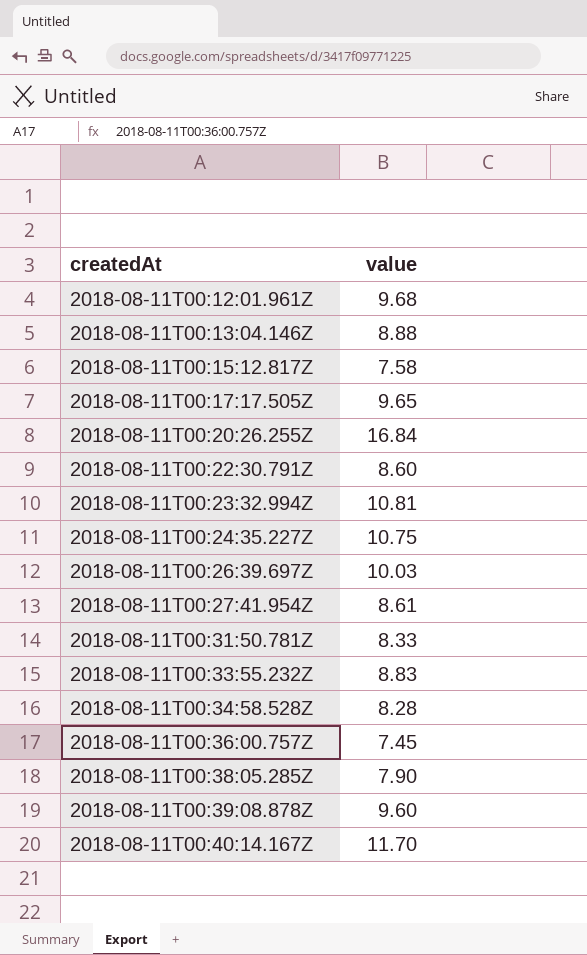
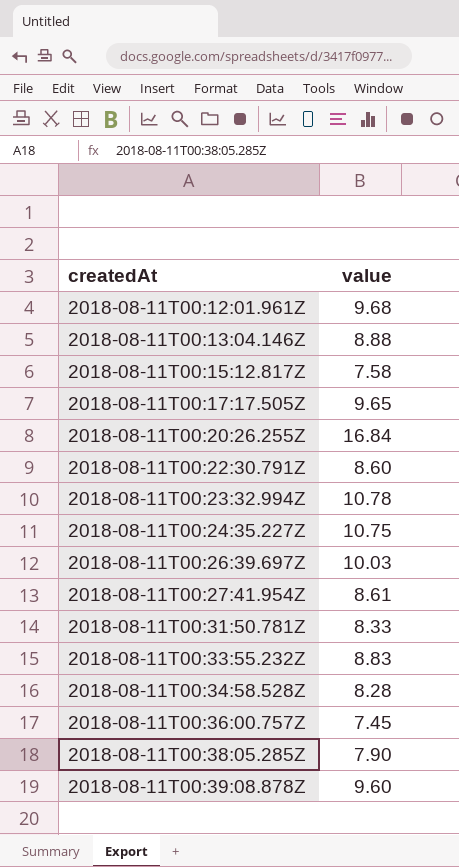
row 2018-08-11T00:40:14.167Z: 11.70 -> none
2018-08-11T00:23:32.994Z | value: 10.81 -> 10.78

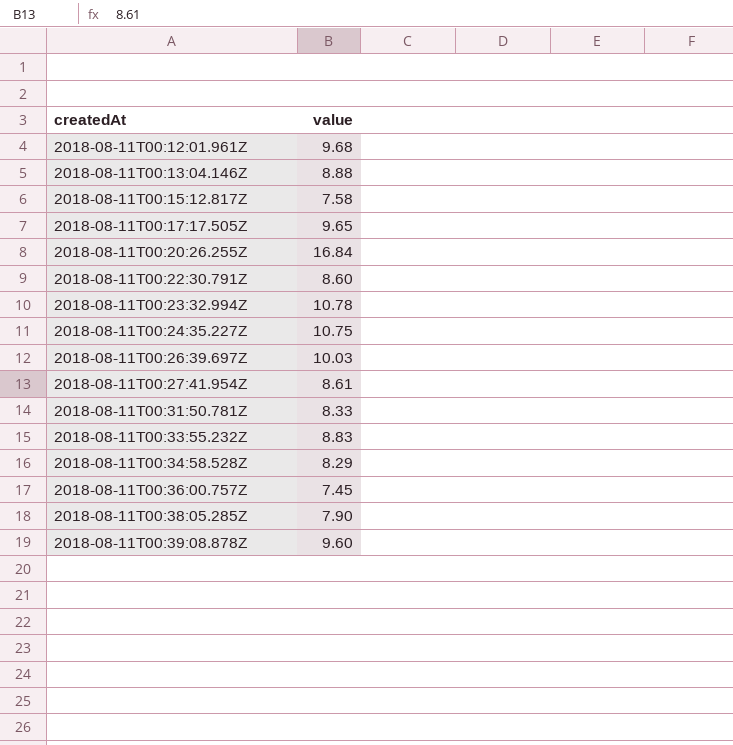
2018-08-11T00:34:58.528Z | value: 8.28 -> 8.29

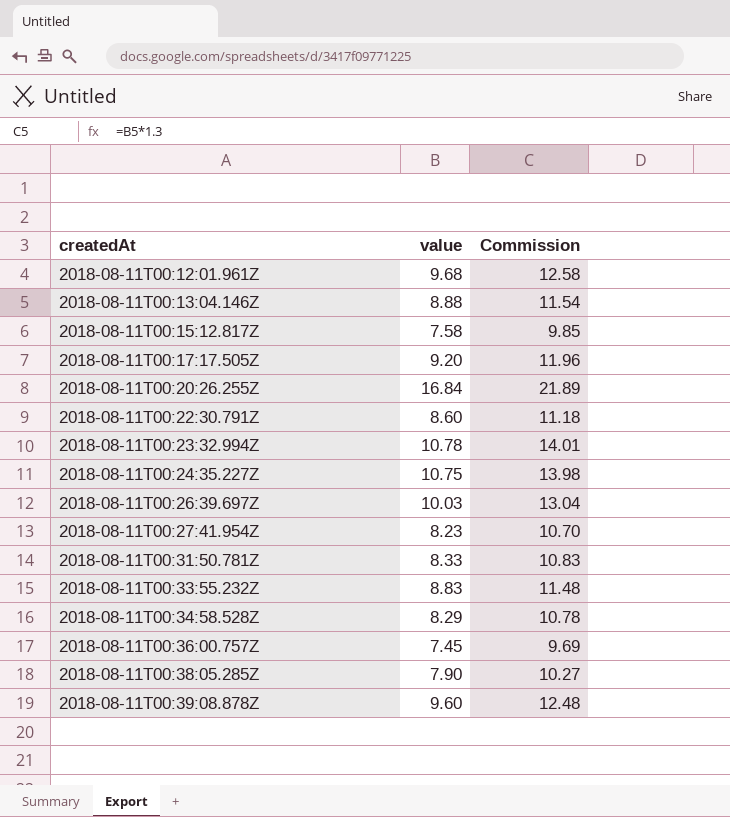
column Commission | formula: none -> [value] * 1.3
2018-08-11T00:17:17.505Z | value: 9.65 -> 9.20
2018-08-11T00:27:41.954Z | value: 8.61 -> 8.23

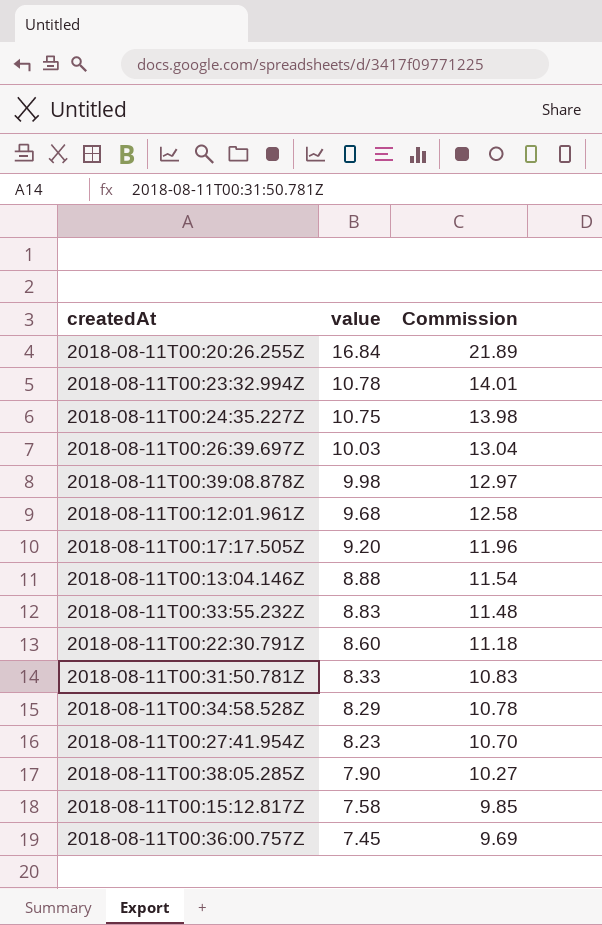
row order: createdAt ascending -> value descending
2018-08-11T00:39:08.878Z | value: 9.60 -> 9.98
2018-08-11T00:39:08.878Z | Commission: 12.48 -> 12.97

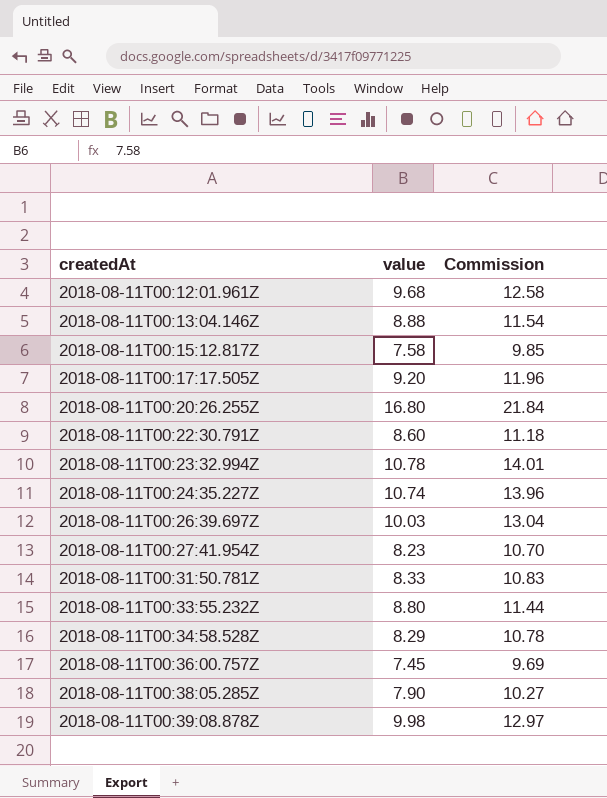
row order: value descending -> createdAt ascending
2018-08-11T00:20:26.255Z | value: 16.84 -> 16.80
2018-08-11T00:20:26.255Z | Commission: 21.89 -> 21.84
2018-08-11T00:24:35.227Z | value: 10.75 -> 10.74
2018-08-11T00:24:35.227Z | Commission: 13.98 -> 13.96
2018-08-11T00:33:55.232Z | value: 8.83 -> 8.80
2018-08-11T00:33:55.232Z | Commission: 11.48 -> 11.44

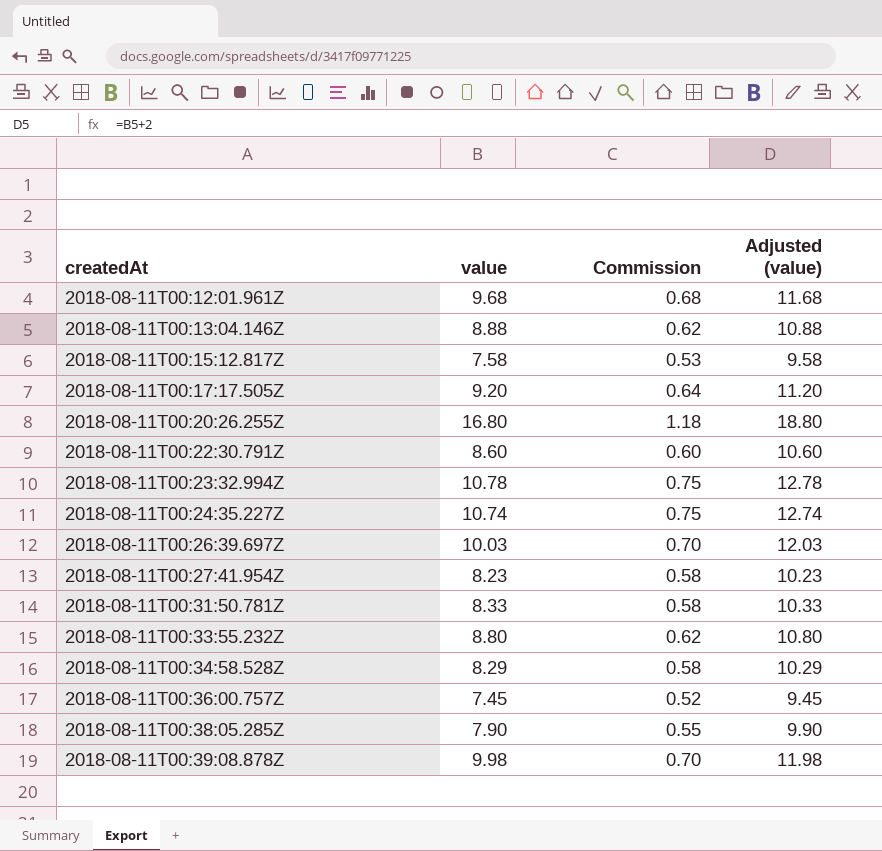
column Commission | formula: [value] * 1.3 -> [value] * 0.07
column Adjusted (value) | formula: none -> [value] + 2

